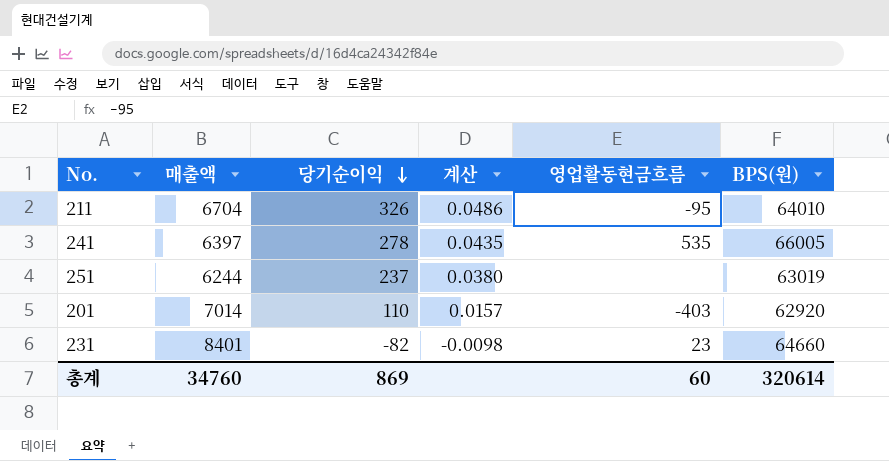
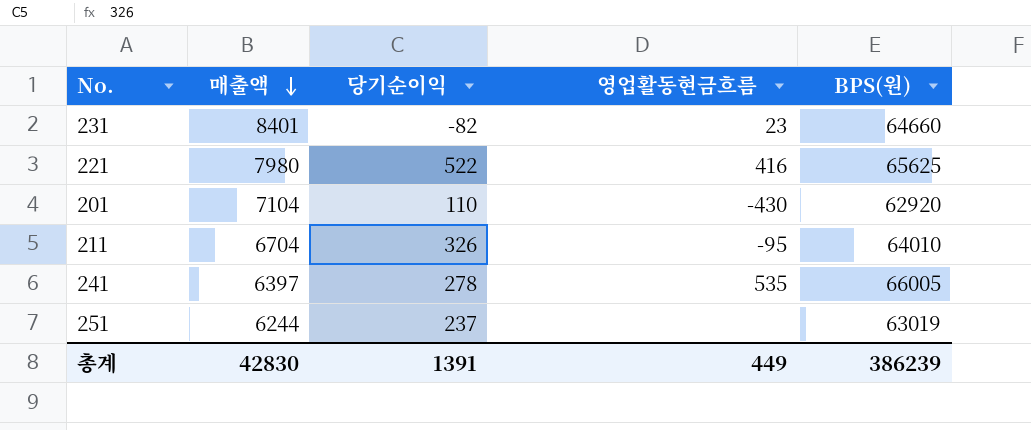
row order: 당기순이익 descending -> 매출액 descending
column 계산 | formula: [당기순이익] / [매출액] -> none
row 221: none -> 7980 | 522 | 416 | 65625
201 | 매출액: 7014 -> 7104
201 | 영업활동현금흐름: -403 -> -430
총계 | 매출액: 34760 -> 42830
총계 | 당기순이익: 869 -> 1391
총계 | 영업활동현금흐름: 60 -> 449
총계 | BPS(원): 320614 -> 386239

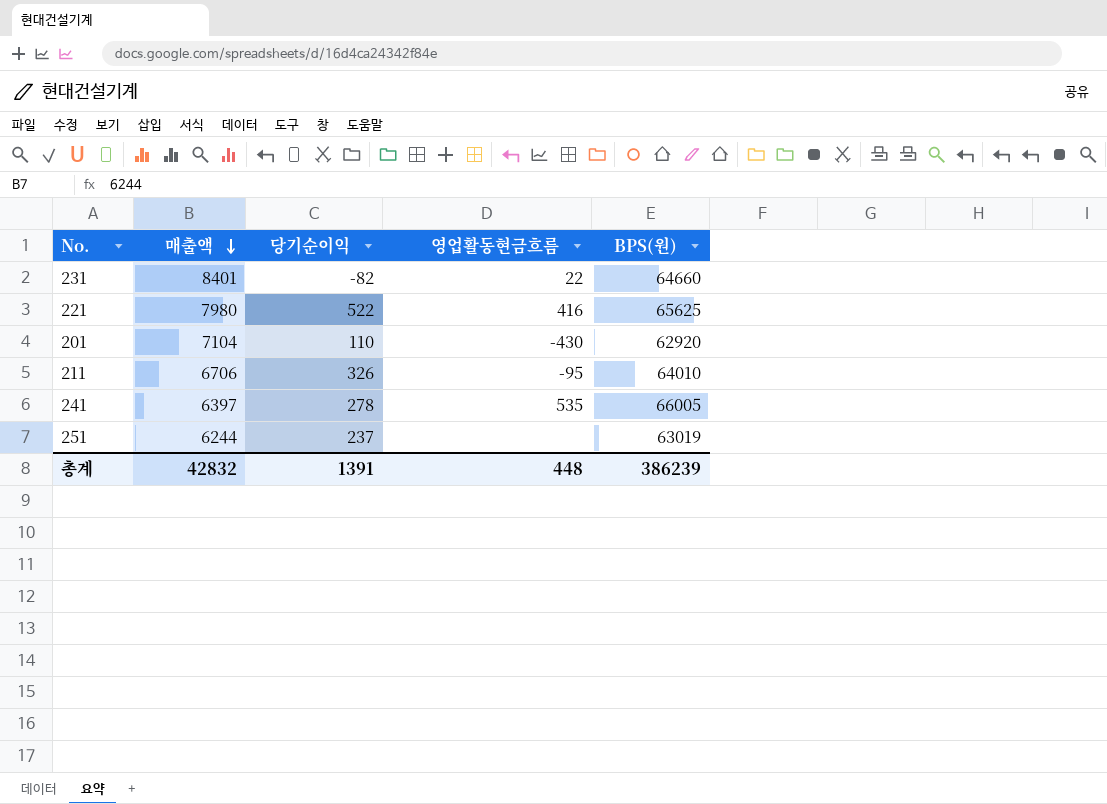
231 | 영업활동현금흐름: 23 -> 22
211 | 매출액: 6704 -> 6706
총계 | 매출액: 42830 -> 42832
총계 | 영업활동현금흐름: 449 -> 448

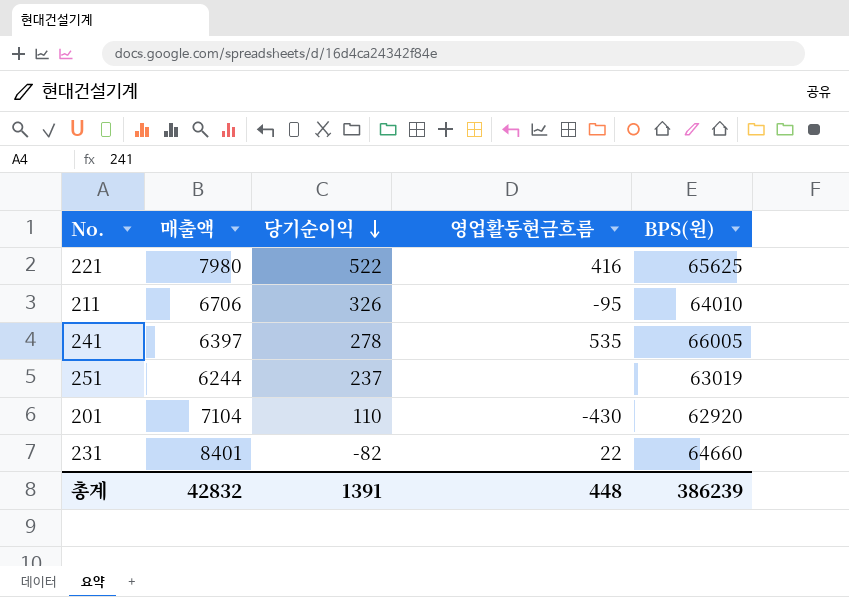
row order: 매출액 descending -> 당기순이익 descending

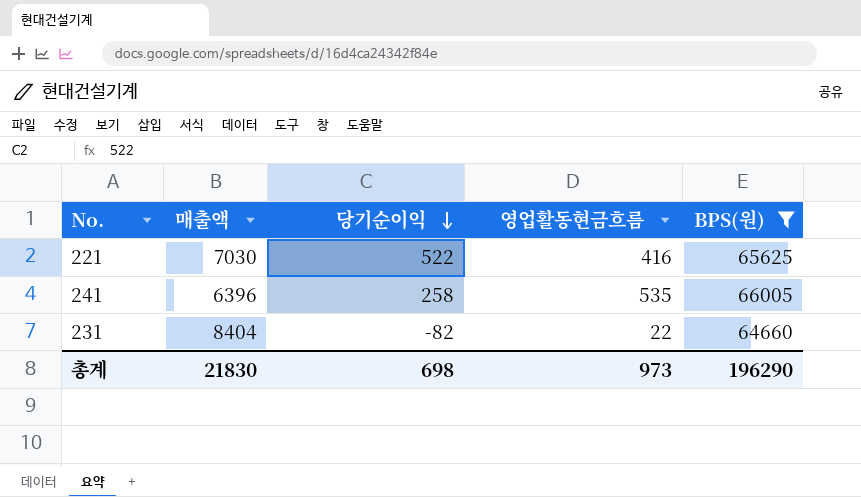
filter: none -> BPS(원) >= 64660
221 | 매출액: 7980 -> 7030
241 | 매출액: 6397 -> 6396
241 | 당기순이익: 278 -> 258
231 | 매출액: 8401 -> 8404
총계 | 매출액: 42832 -> 21830
총계 | 당기순이익: 1391 -> 698
총계 | 영업활동현금흐름: 448 -> 973
총계 | BPS(원): 386239 -> 196290

